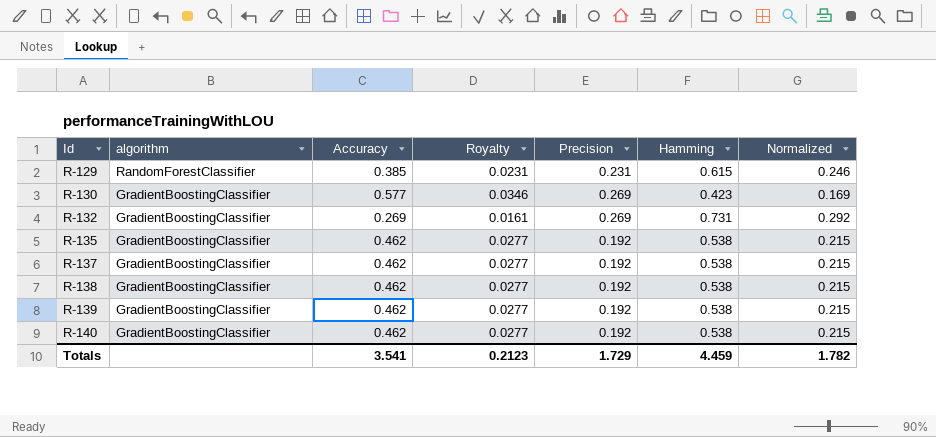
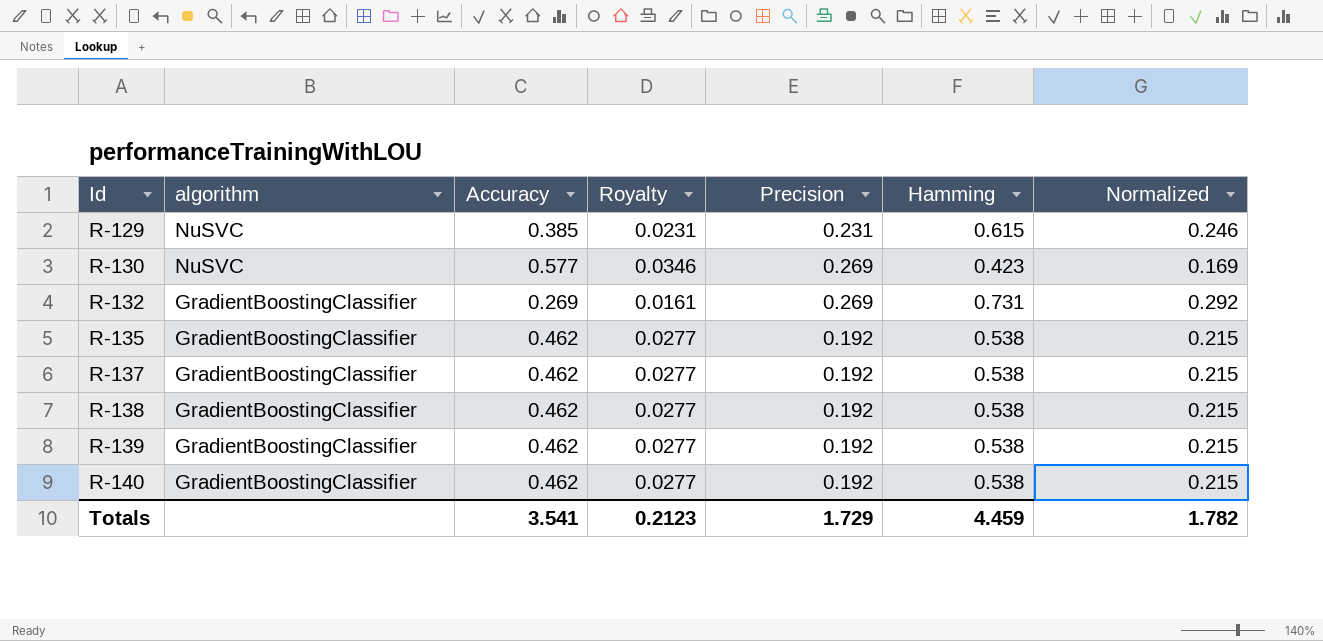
R-129 | algorithm: RandomForestClassifier -> NuSVC
R-130 | algorithm: GradientBoostingClassifier -> NuSVC

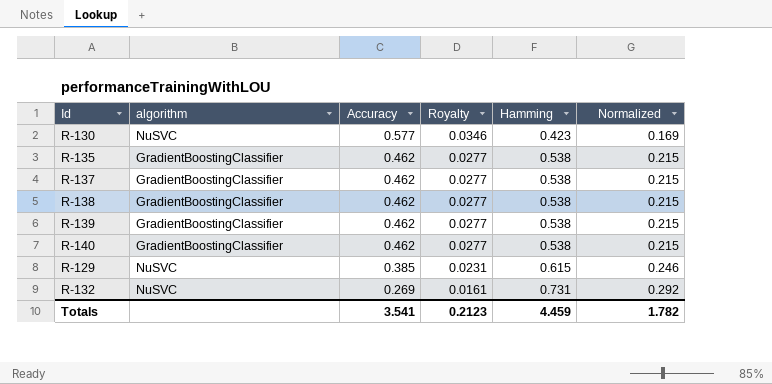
row order: Id ascending -> Accuracy descending
column Precision | position: 5 -> none
R-132 | algorithm: GradientBoostingClassifier -> NuSVC

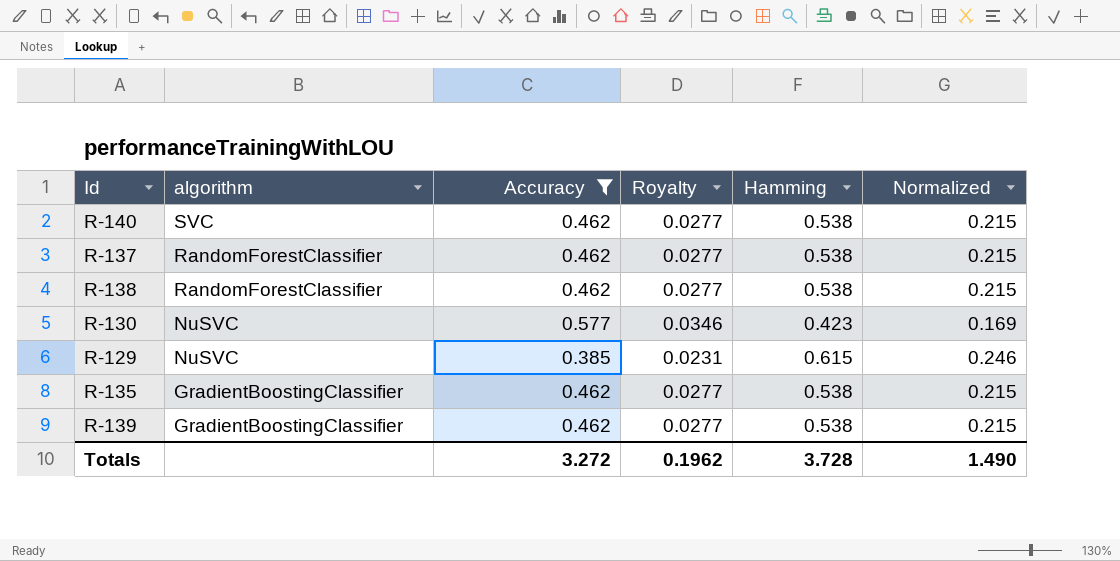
filter: none -> Accuracy != 0.269
row order: Accuracy descending -> algorithm descending
R-140 | algorithm: GradientBoostingClassifier -> SVC
R-137 | algorithm: GradientBoostingClassifier -> RandomForestClassifier
R-138 | algorithm: GradientBoostingClassifier -> RandomForestClassifier
Totals | Accuracy: 3.541 -> 3.272
Totals | Royalty: 0.2123 -> 0.1962
Totals | Hamming: 4.459 -> 3.728
Totals | Normalized: 1.782 -> 1.490

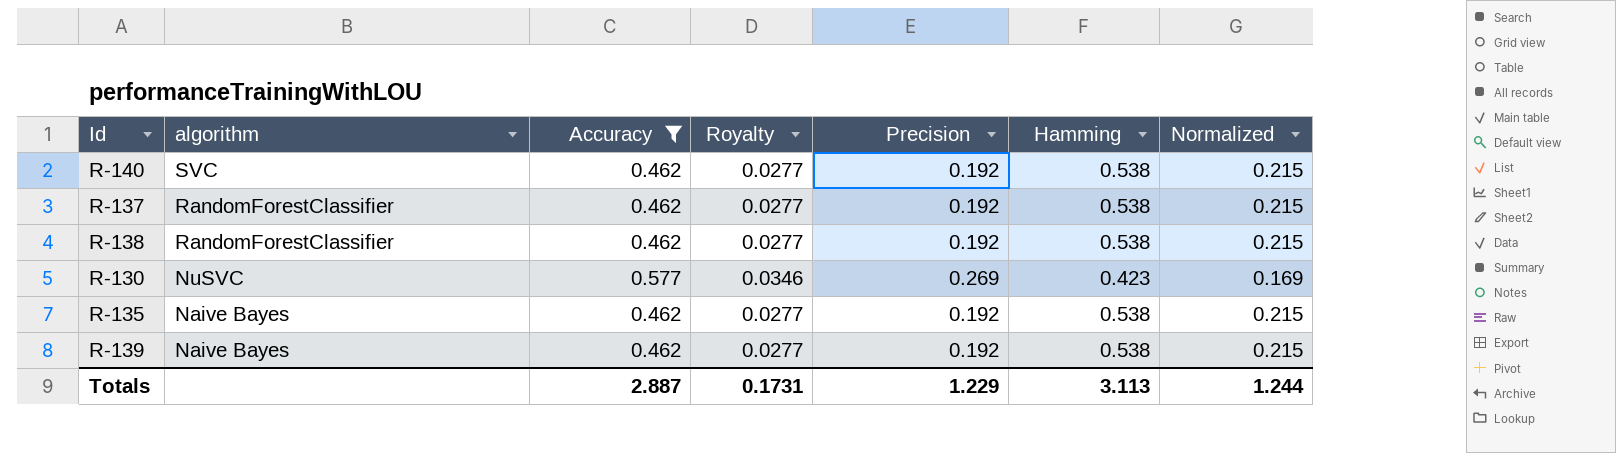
column Precision | position: none -> 5
row R-129: NuSVC | 0.385 | 0.0231 | 0.615 | 0.246 -> none
R-135 | algorithm: GradientBoostingClassifier -> Naive Bayes
R-139 | algorithm: GradientBoostingClassifier -> Naive Bayes
Totals | Accuracy: 3.272 -> 2.887
Totals | Royalty: 0.1962 -> 0.1731
Totals | Hamming: 3.728 -> 3.113
Totals | Normalized: 1.490 -> 1.244

